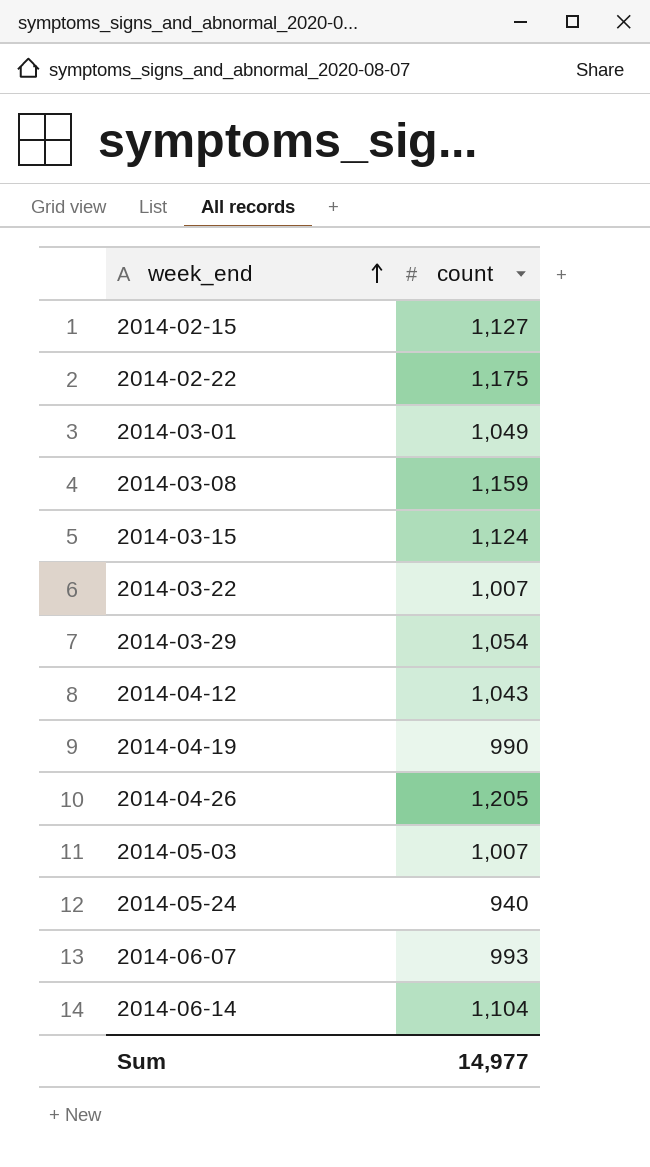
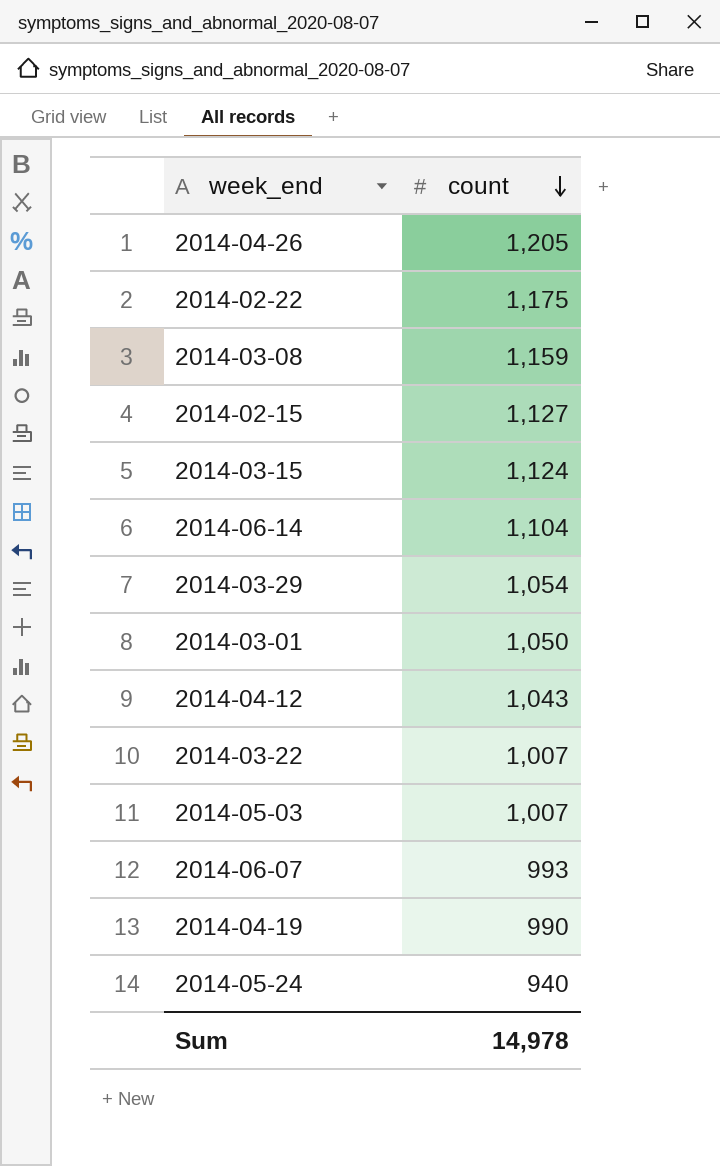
row order: week_end ascending -> count descending
2014-03-01 | count: 1,049 -> 1,050
Sum | count: 14,977 -> 14,978

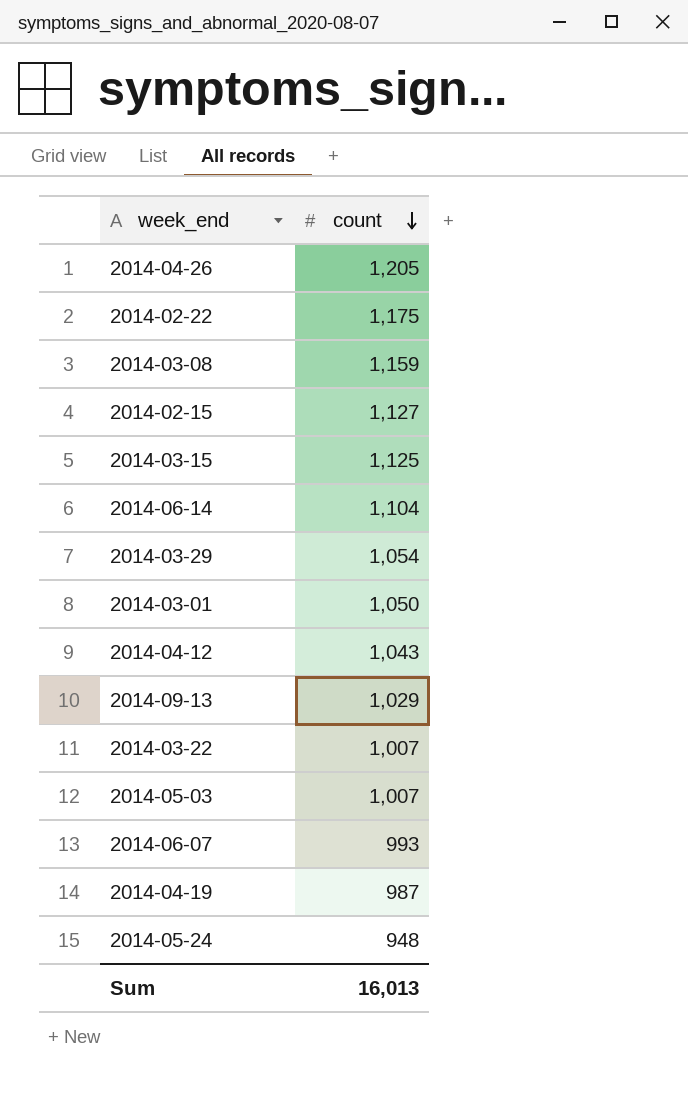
2014-03-15 | count: 1,124 -> 1,125
row 2014-09-13: none -> 1,029
2014-04-19 | count: 990 -> 987
2014-05-24 | count: 940 -> 948
Sum | count: 14,978 -> 16,013

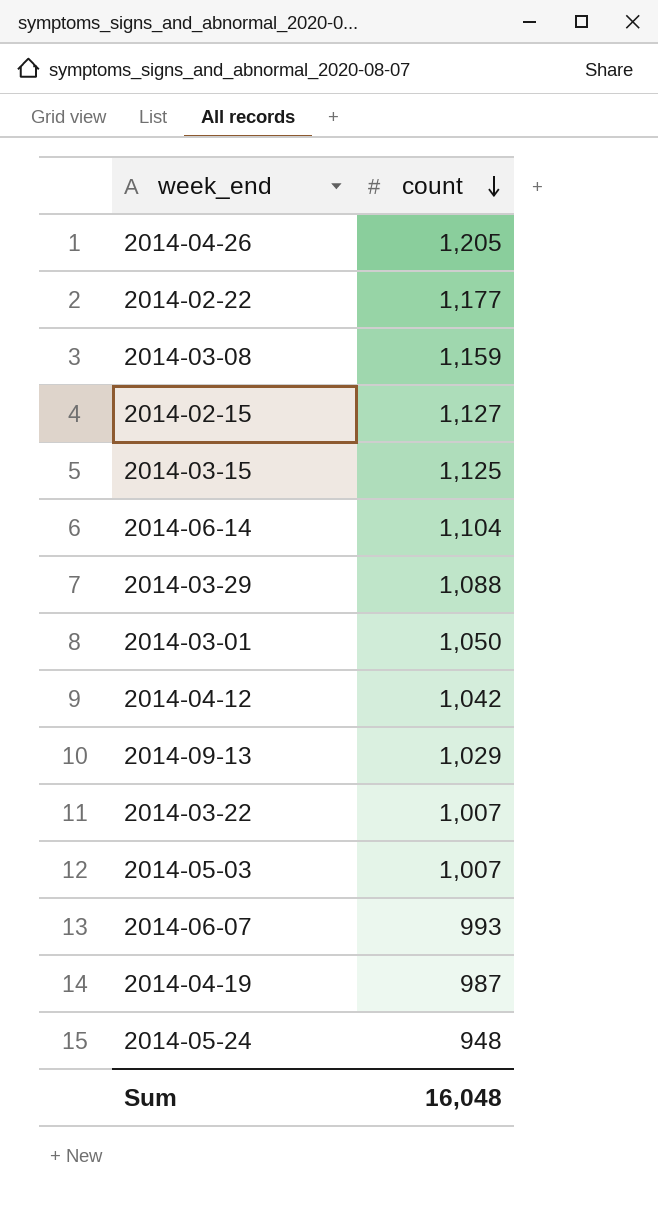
2014-02-22 | count: 1,175 -> 1,177
2014-03-29 | count: 1,054 -> 1,088
2014-04-12 | count: 1,043 -> 1,042
Sum | count: 16,013 -> 16,048

